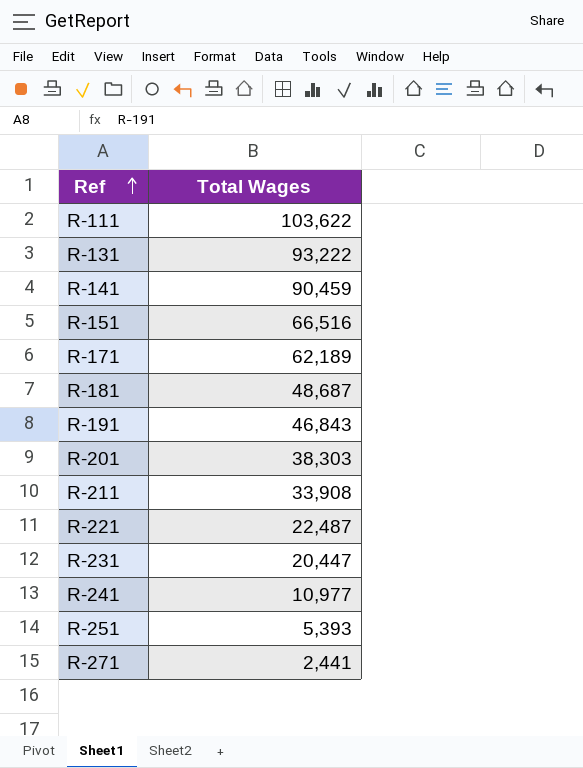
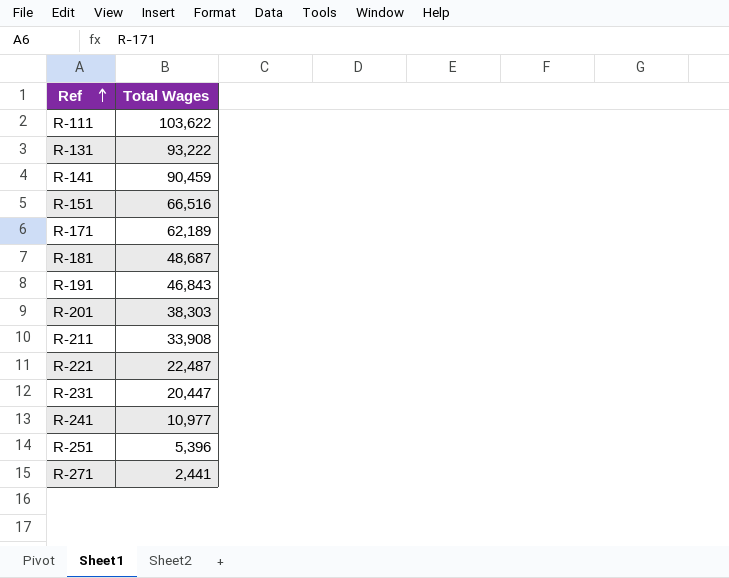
R-251 | Total Wages: 5,393 -> 5,396

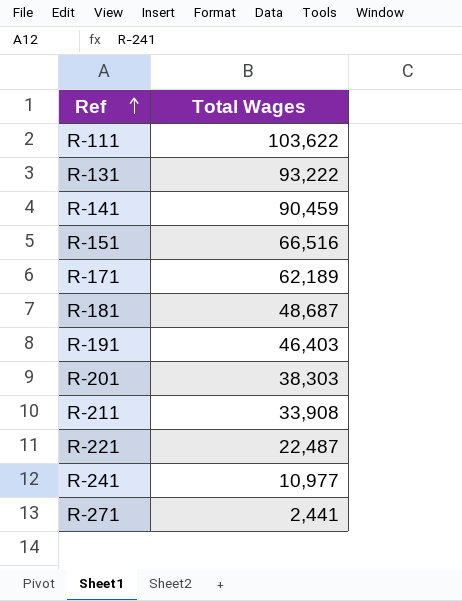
row R-231: 20,447 -> none
row R-251: 5,396 -> none
R-191 | Total Wages: 46,843 -> 46,403

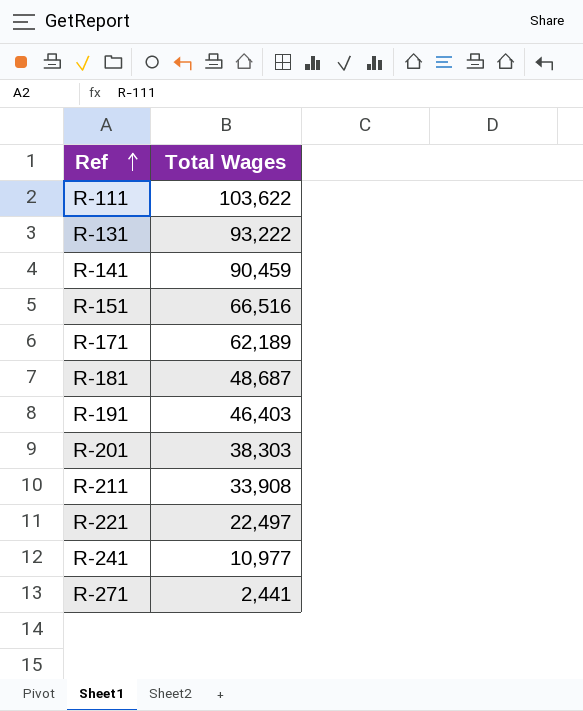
R-221 | Total Wages: 22,487 -> 22,497

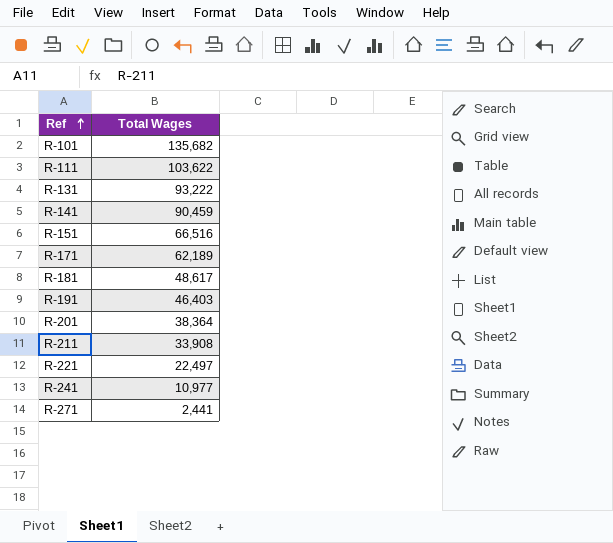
row R-101: none -> 135,682
R-181 | Total Wages: 48,687 -> 48,617
R-201 | Total Wages: 38,303 -> 38,364

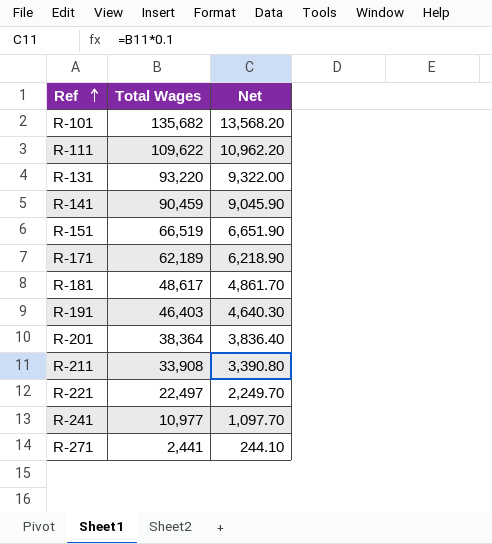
column Net | formula: none -> [Total Wages] * 0.1
R-111 | Total Wages: 103,622 -> 109,622
R-131 | Total Wages: 93,222 -> 93,220
R-151 | Total Wages: 66,516 -> 66,519

